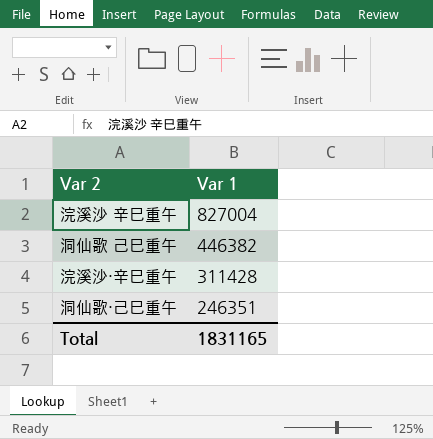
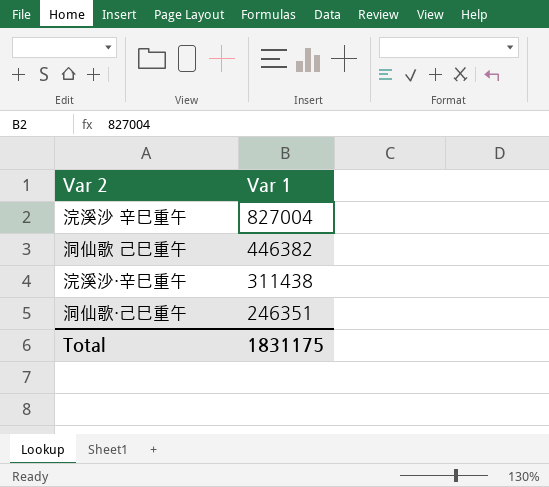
浣溪沙·辛巳重午 | Var 1: 311428 -> 311438
Total | Var 1: 1831165 -> 1831175

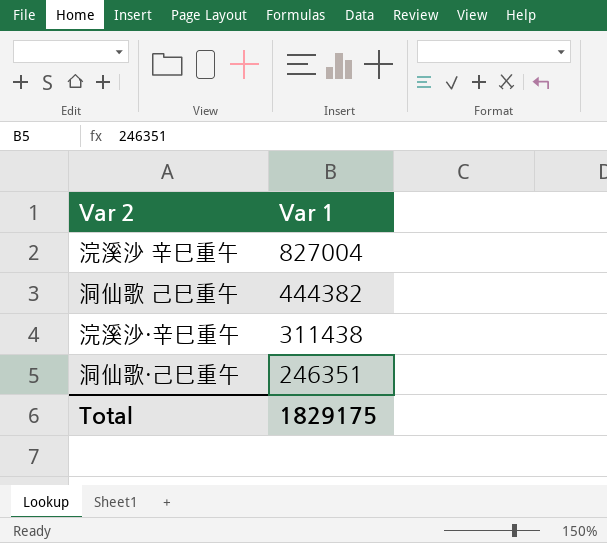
洞仙歌 己巳重午 | Var 1: 446382 -> 444382
Total | Var 1: 1831175 -> 1829175

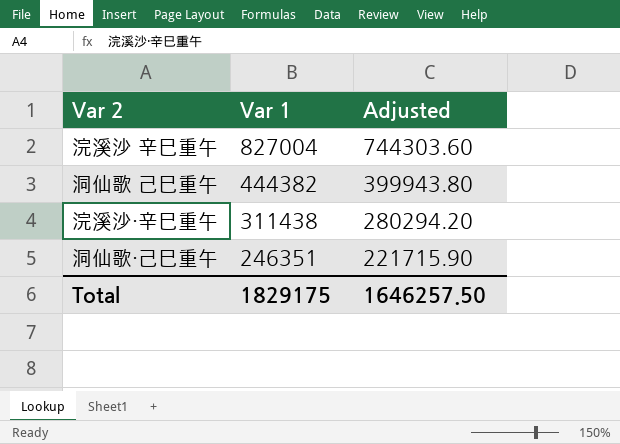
column Adjusted | formula: none -> [Var 1] * 0.9

